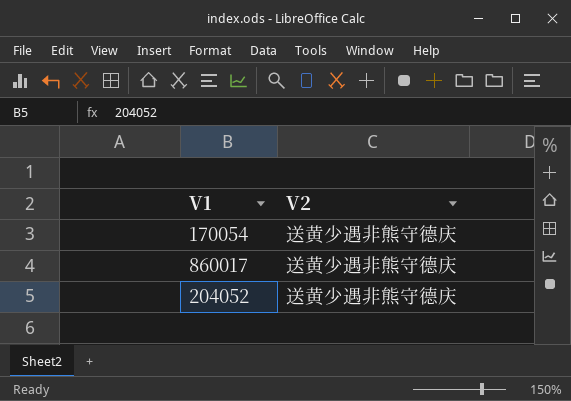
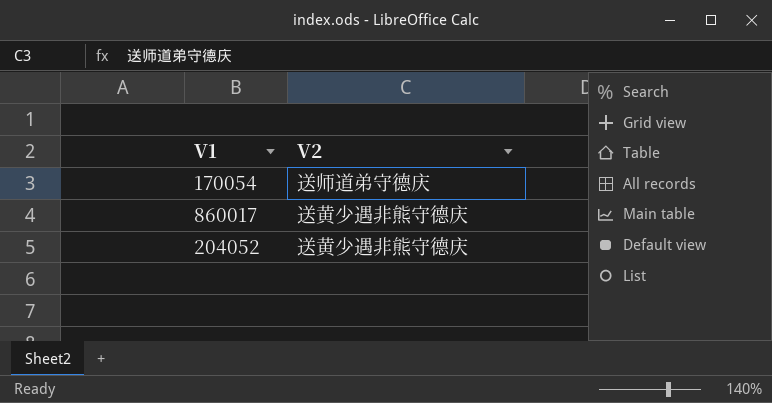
170054 | V2: 送黄少遇非熊守德庆 -> 送师道弟守德庆

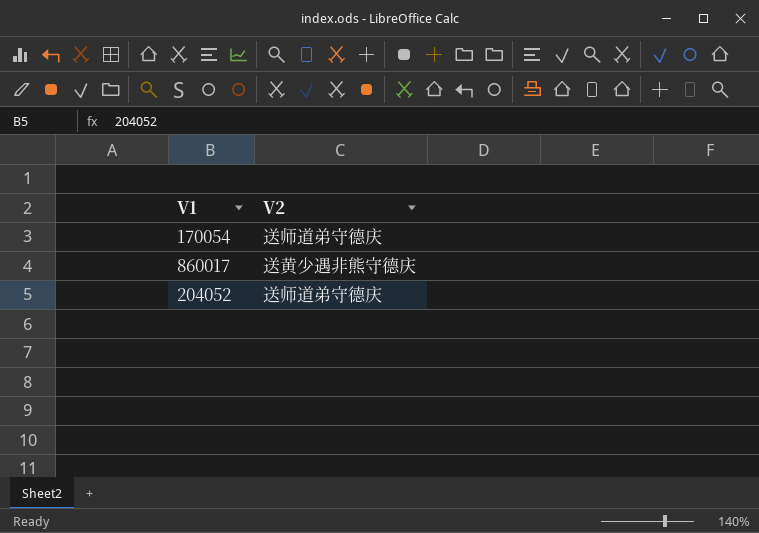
204052 | V2: 送黄少遇非熊守德庆 -> 送师道弟守德庆

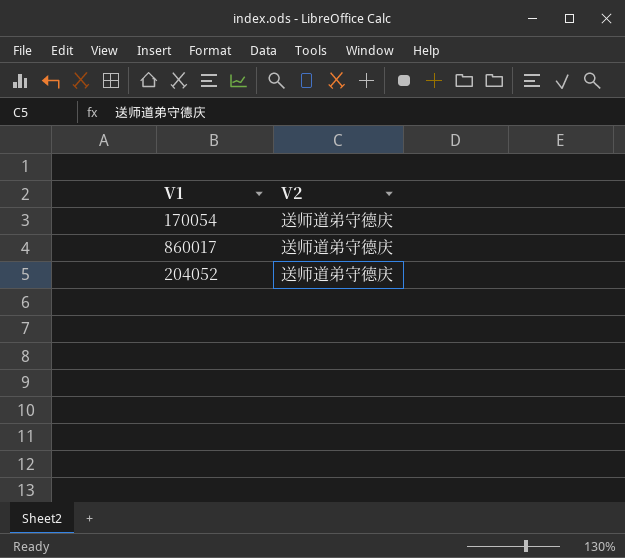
860017 | V2: 送黄少遇非熊守德庆 -> 送师道弟守德庆

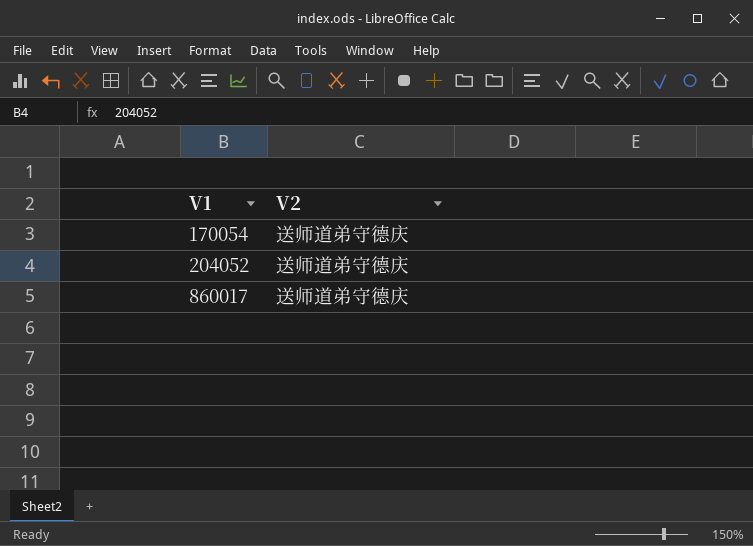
row order: none -> V1 ascending

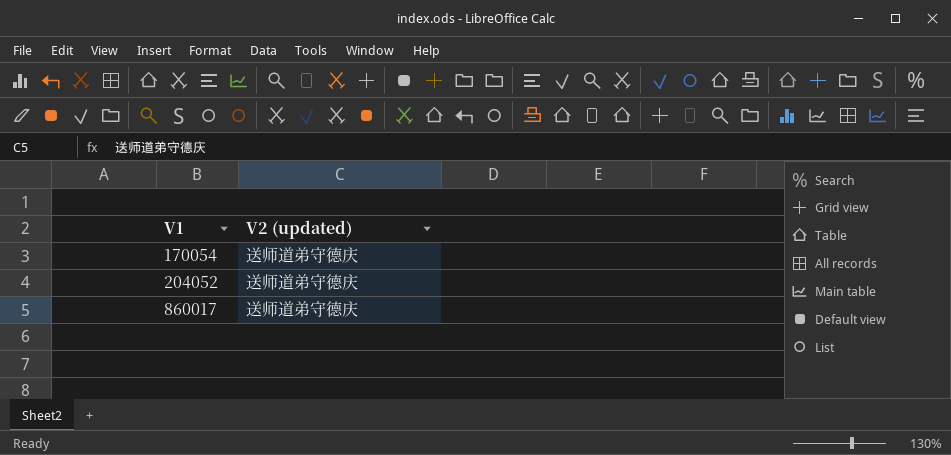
column name: V2 -> V2 (updated)

